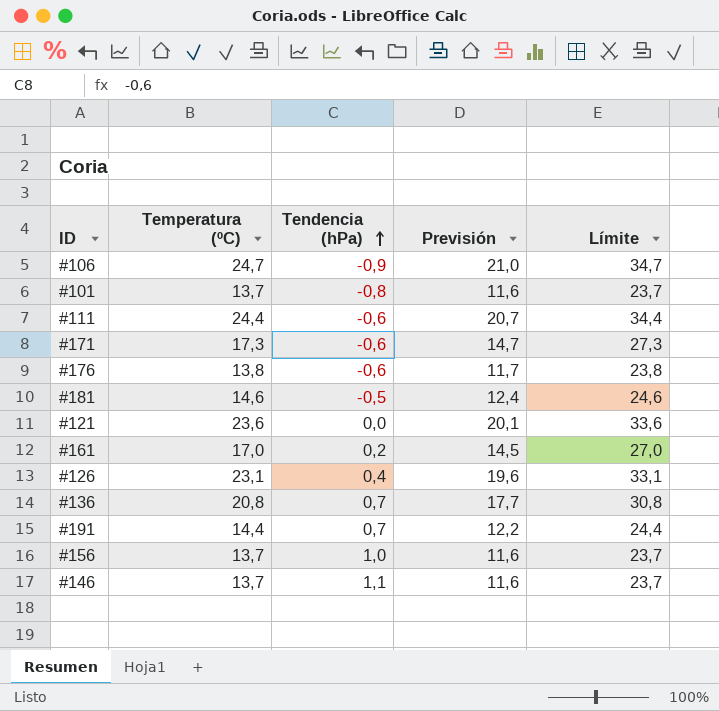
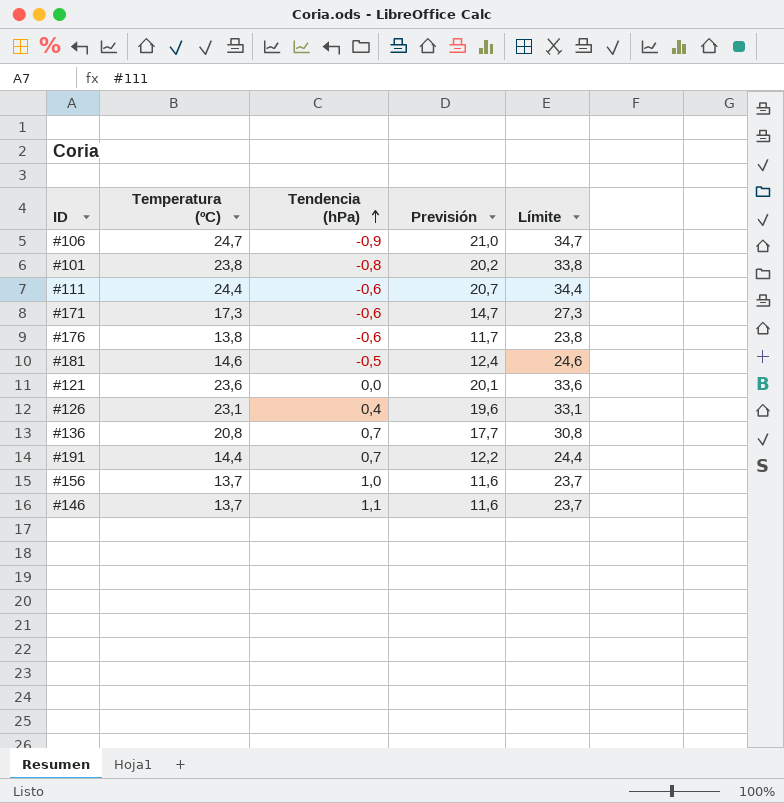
row #161: 17,0 | 0,2 | 14,5 | 27,0 -> none
#101 | Temperatura (ºC): 13,7 -> 23,8
#101 | Previsión: 11,6 -> 20,2
#101 | Límite: 23,7 -> 33,8

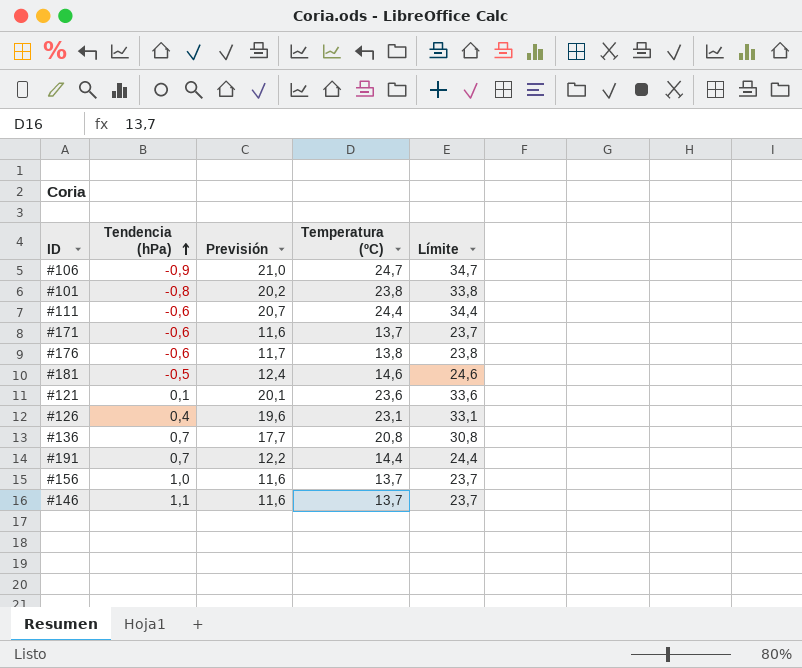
column Temperatura (ºC) | position: 2 -> 4
#171 | Previsión: 14,7 -> 11,6
#171 | Temperatura (ºC): 17,3 -> 13,7
#171 | Límite: 27,3 -> 23,7
#121 | Tendencia (hPa): 0,0 -> 0,1

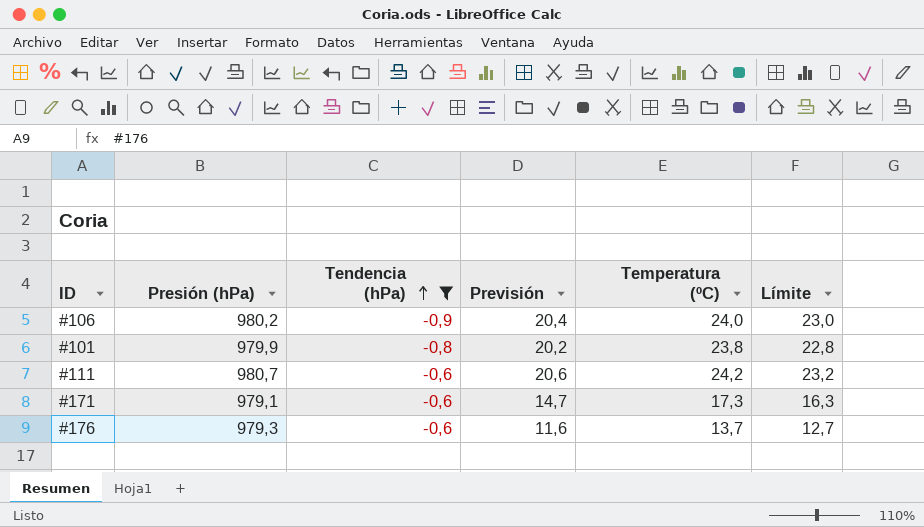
filter: none -> Tendencia (hPa) <= -0,6
column Presión (hPa) | position: none -> 2
column Límite | formula: [Temperatura (ºC)] + 10 -> [Temperatura (ºC)] - 1
#106 | Previsión: 21,0 -> 20,4
#106 | Temperatura (ºC): 24,7 -> 24,0
#111 | Previsión: 20,7 -> 20,6
#111 | Temperatura (ºC): 24,4 -> 24,2
#171 | Previsión: 11,6 -> 14,7
#171 | Temperatura (ºC): 13,7 -> 17,3
#176 | Previsión: 11,7 -> 11,6
#176 | Temperatura (ºC): 13,8 -> 13,7

